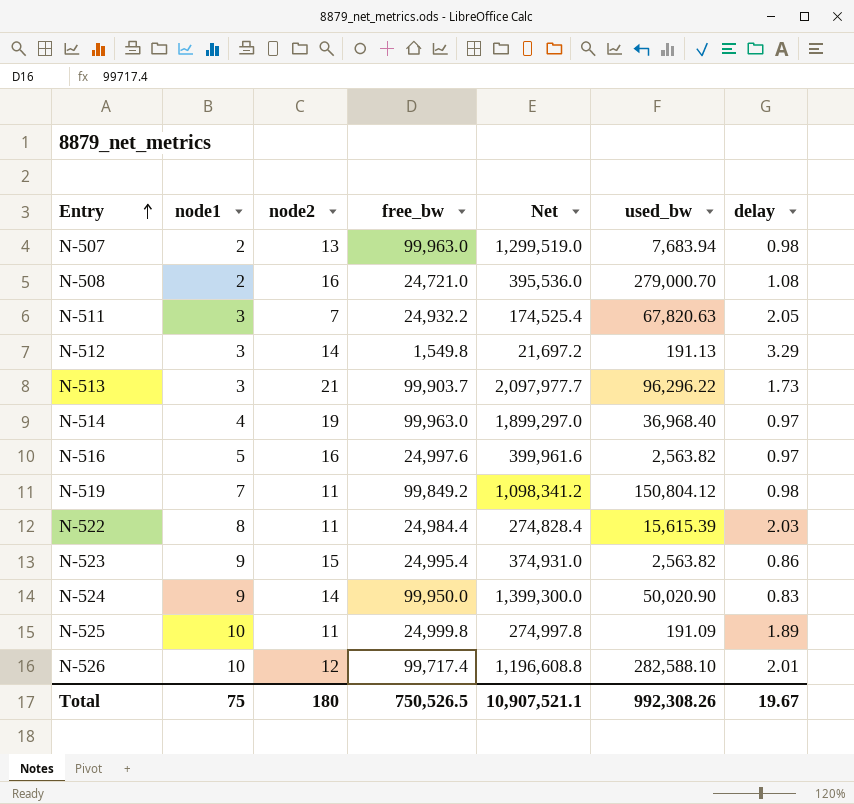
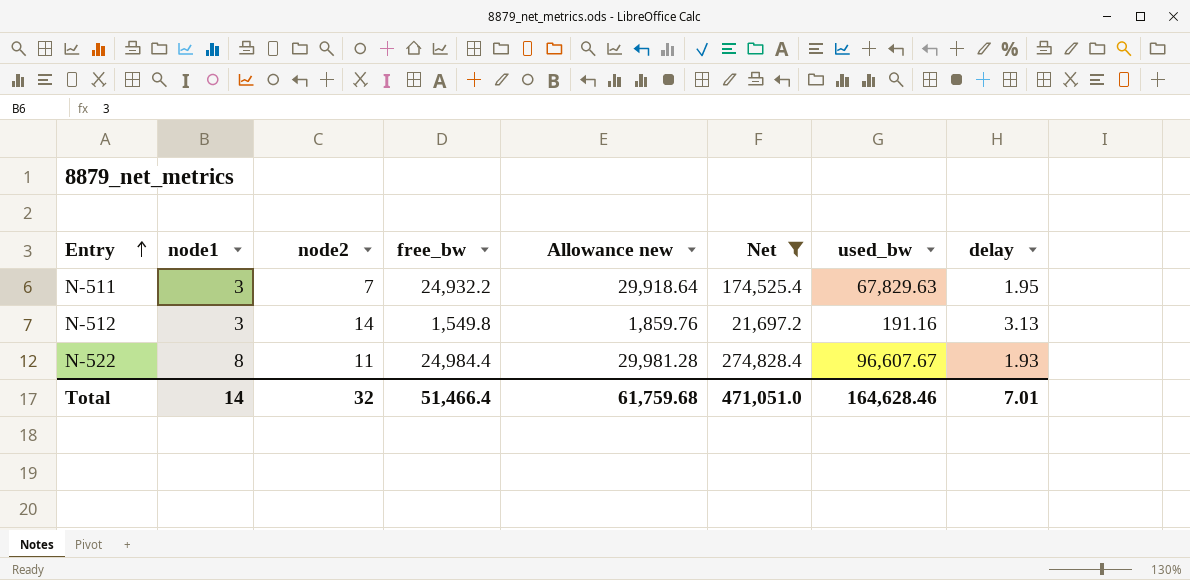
filter: none -> Net <= 274,828.4
column Allowance new | formula: none -> [free_bw] * 1.2
N-511 | used_bw: 67,820.63 -> 67,829.63
N-511 | delay: 2.05 -> 1.95
N-512 | used_bw: 191.13 -> 191.16
N-512 | delay: 3.29 -> 3.13
N-522 | used_bw: 15,615.39 -> 96,607.67
N-522 | delay: 2.03 -> 1.93
Total | node1: 75 -> 14
Total | node2: 180 -> 32
Total | free_bw: 750,526.5 -> 51,466.4
Total | Net: 10,907,521.1 -> 471,051.0
Total | used_bw: 992,308.26 -> 164,628.46
Total | delay: 19.67 -> 7.01

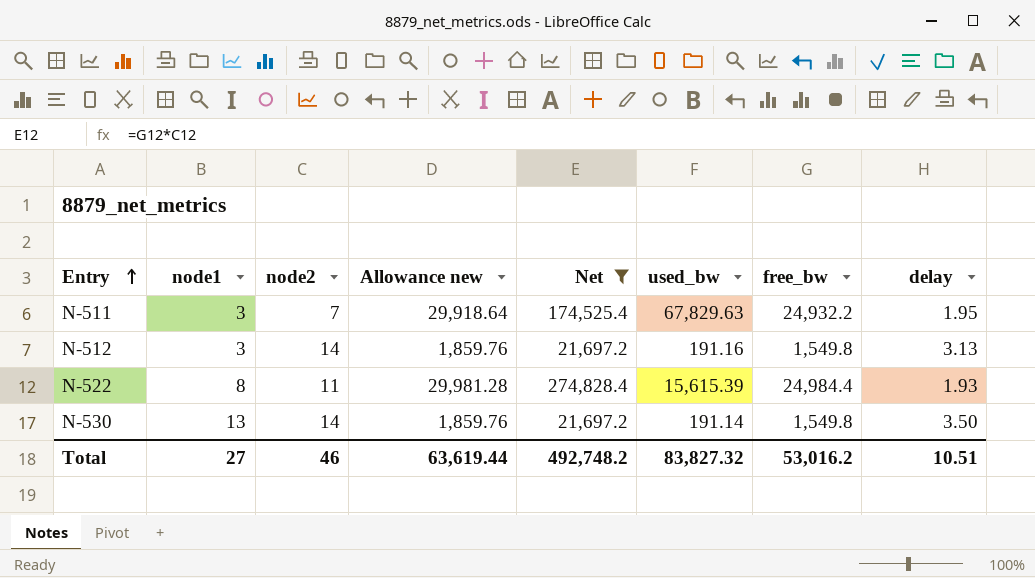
column free_bw | position: 4 -> 7
N-522 | used_bw: 96,607.67 -> 15,615.39
row N-530: none -> 13 | 14 | 1,859.76 | 21,697.2 | 191.14 | 1,549.8 | 3.50
Total | node1: 14 -> 27
Total | node2: 32 -> 46
Total | Allowance new: 61,759.68 -> 63,619.44
Total | Net: 471,051.0 -> 492,748.2
Total | used_bw: 164,628.46 -> 83,827.32
Total | free_bw: 51,466.4 -> 53,016.2
Total | delay: 7.01 -> 10.51

